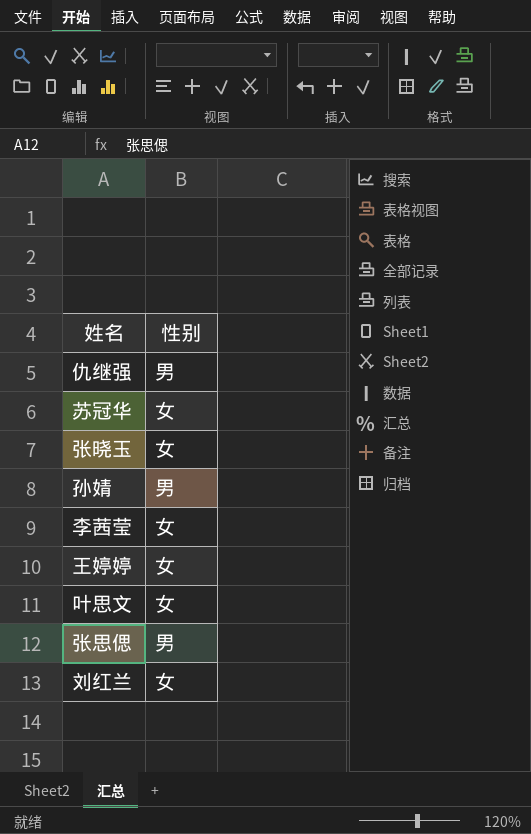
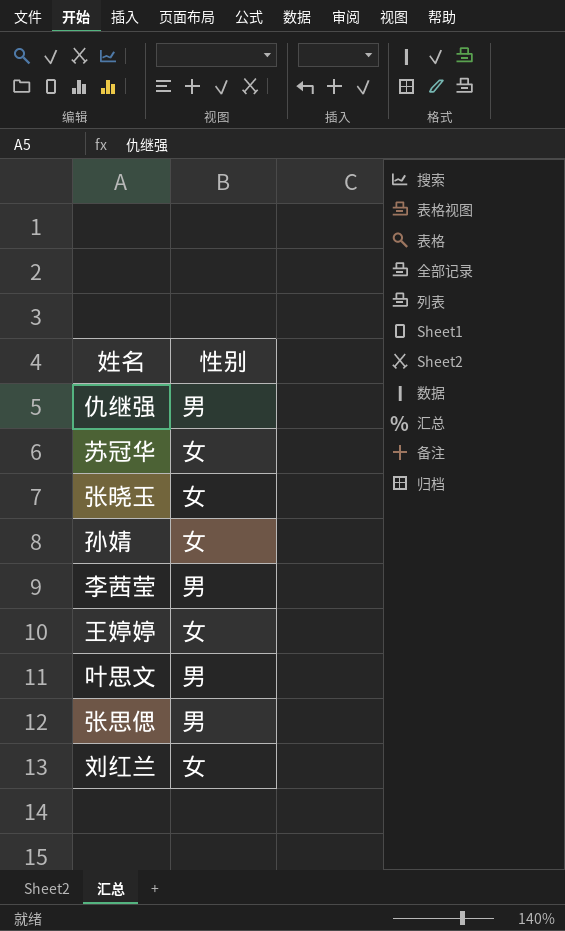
孙婧 | 性别: 男 -> 女
李茜莹 | 性别: 女 -> 男
叶思文 | 性别: 女 -> 男

